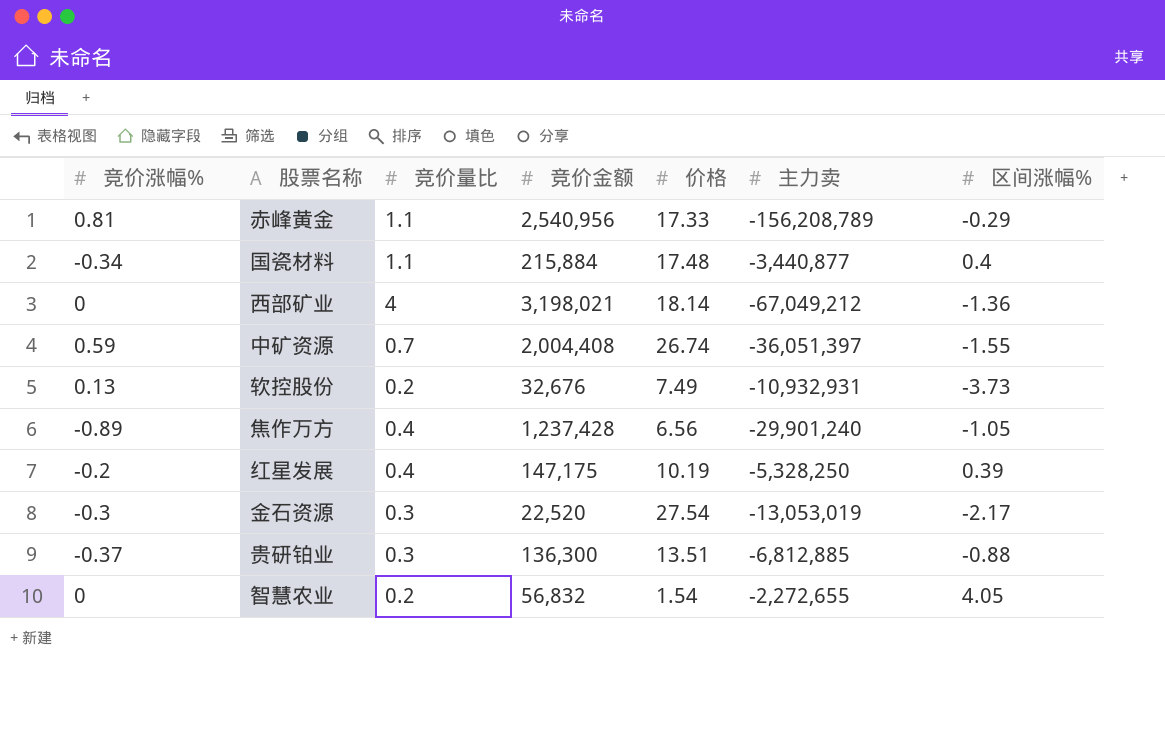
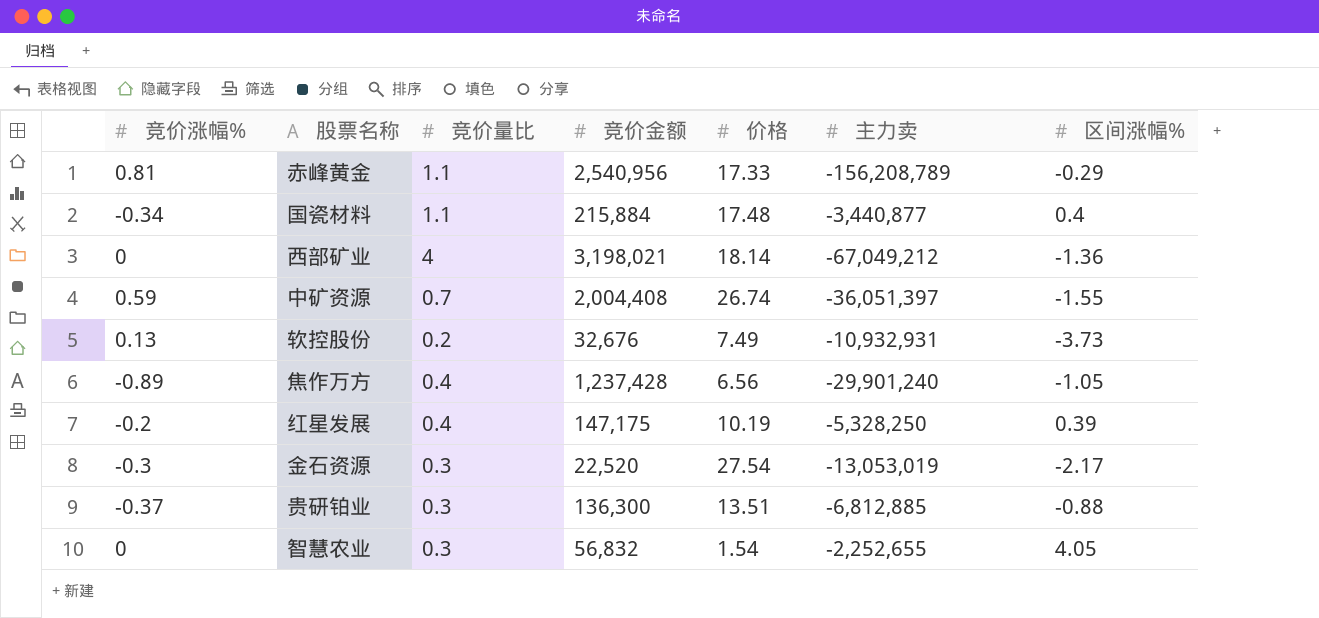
智慧农业 | 竞价量比: 0.2 -> 0.3
智慧农业 | 主力卖: -2,272,655 -> -2,252,655

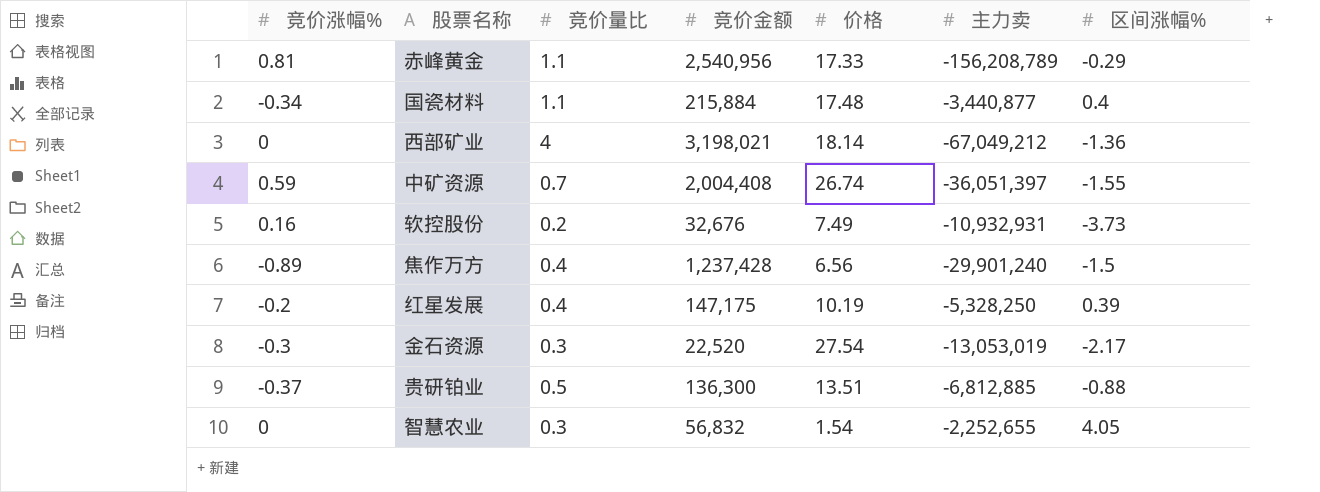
软控股份 | 竞价涨幅%: 0.13 -> 0.16
焦作万方 | 区间涨幅%: -1.05 -> -1.5
贵研铂业 | 竞价量比: 0.3 -> 0.5

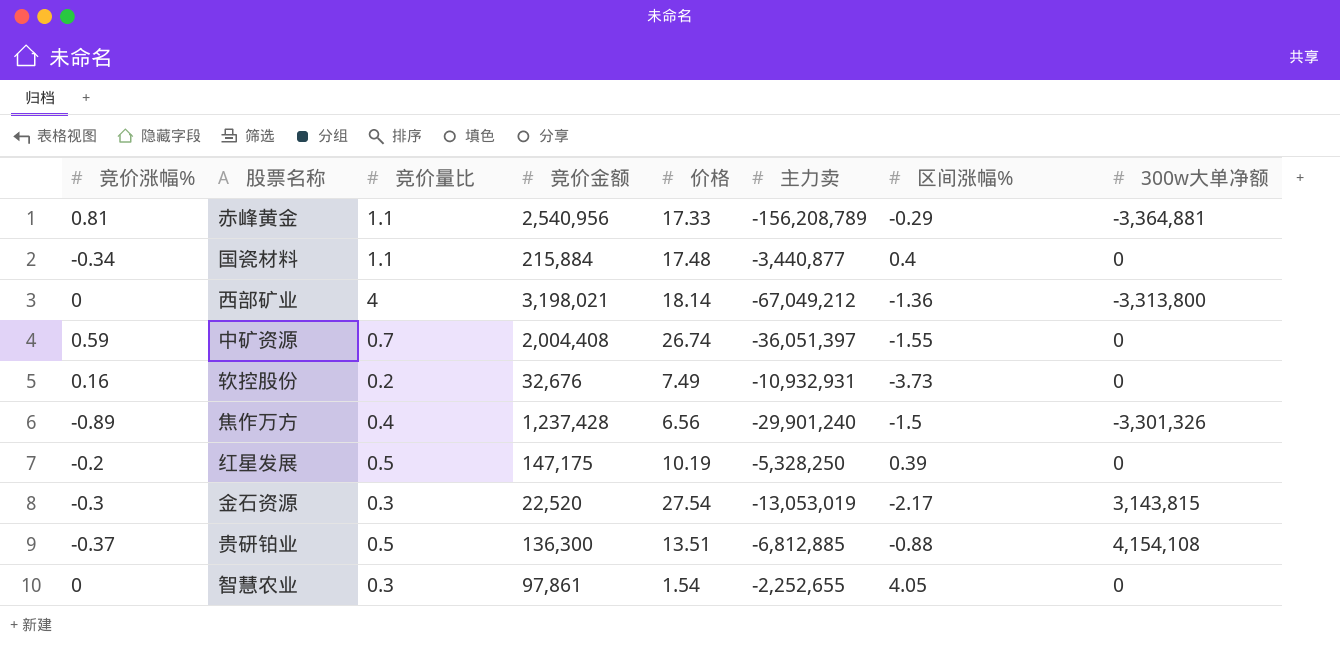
column 300w大单净额 | position: none -> 8
红星发展 | 竞价量比: 0.4 -> 0.5
智慧农业 | 竞价金额: 56,832 -> 97,861

